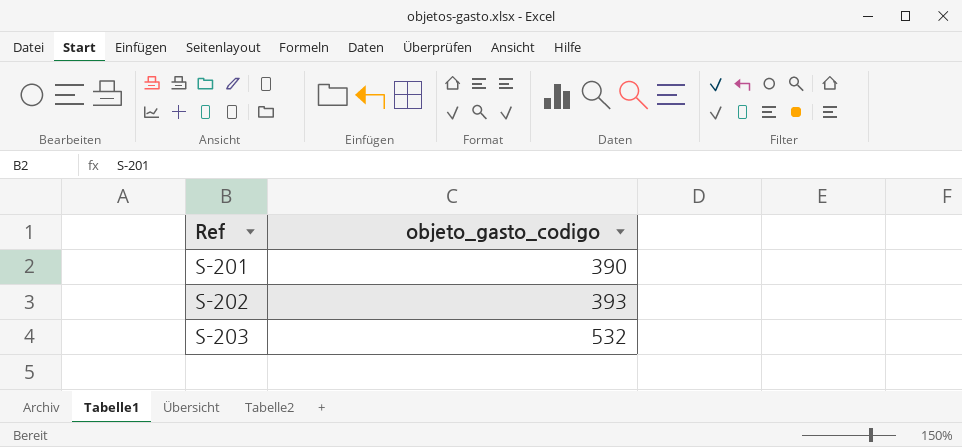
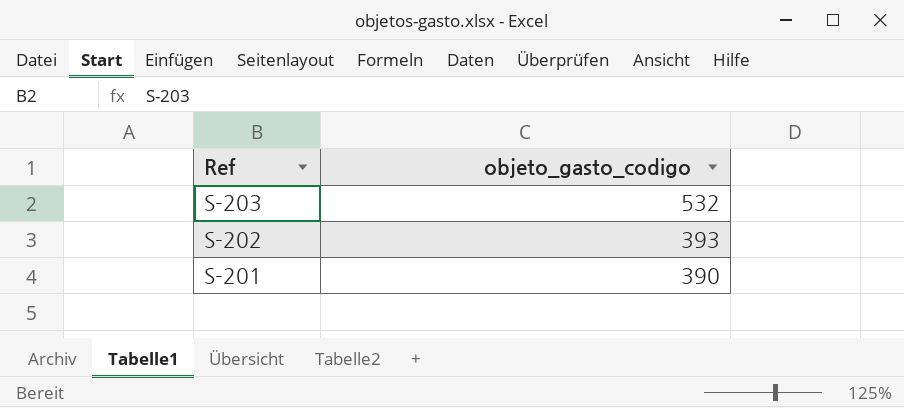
row order: Ref ascending -> Ref descending

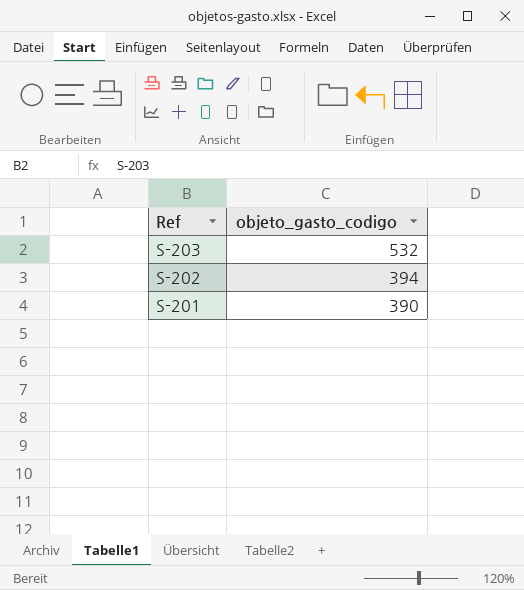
S-202 | objeto_gasto_codigo: 393 -> 394

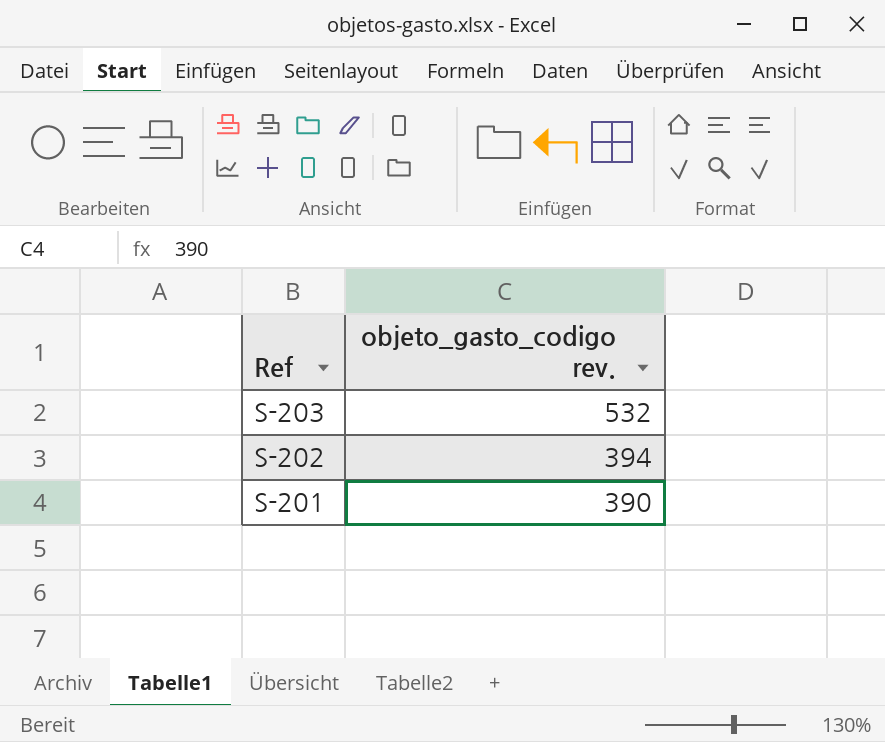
column name: objeto_gasto_codigo -> objeto_gasto_codigo rev.

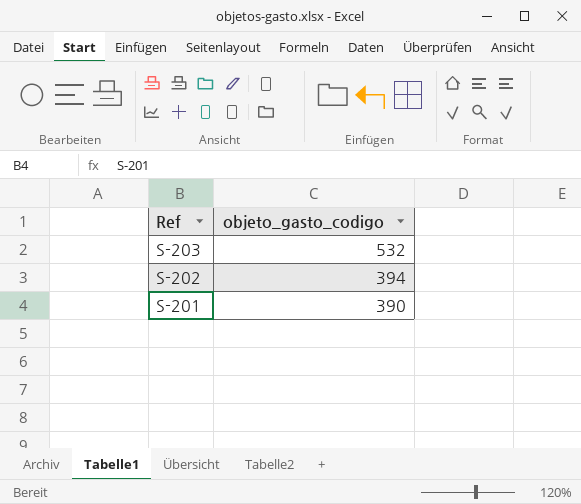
column name: objeto_gasto_codigo rev. -> objeto_gasto_codigo

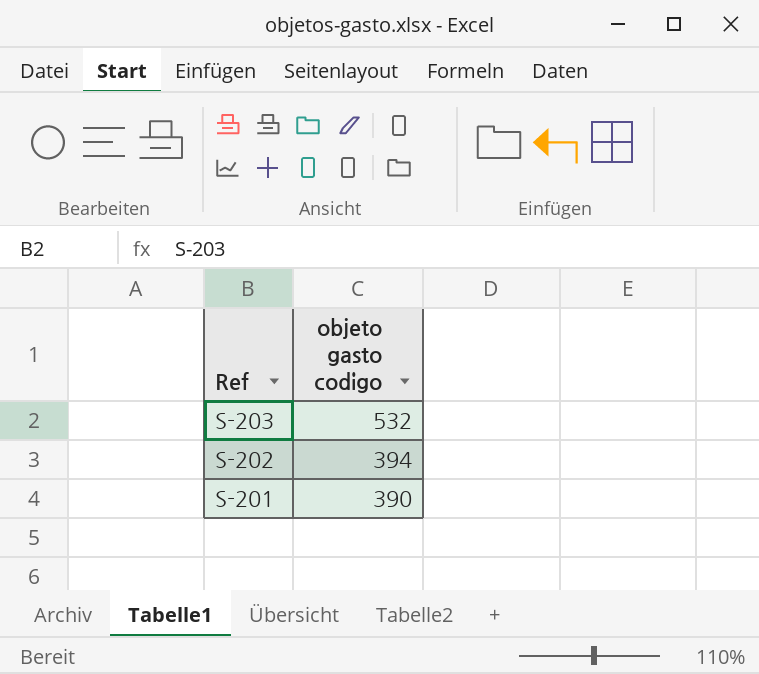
column name: objeto_gasto_codigo -> objeto gasto codigo

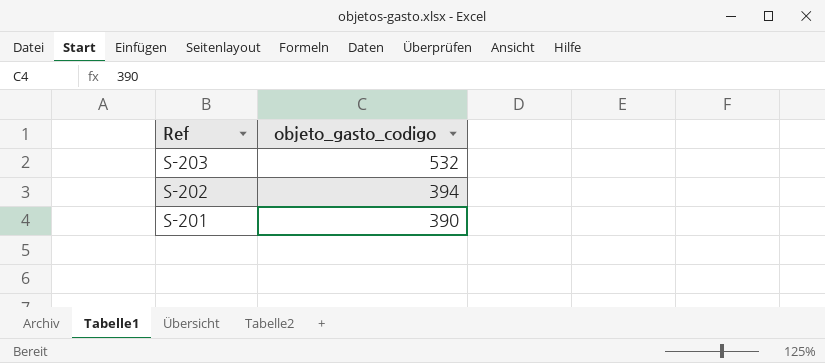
column name: objeto gasto codigo -> objeto_gasto_codigo

